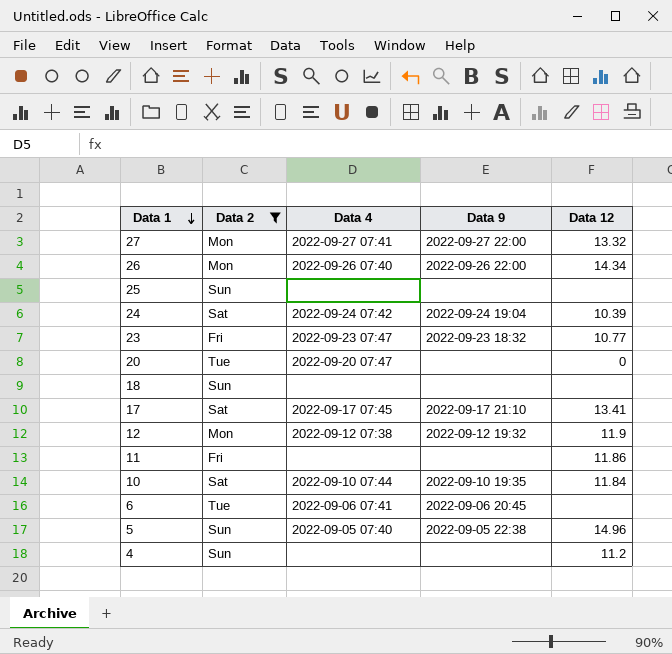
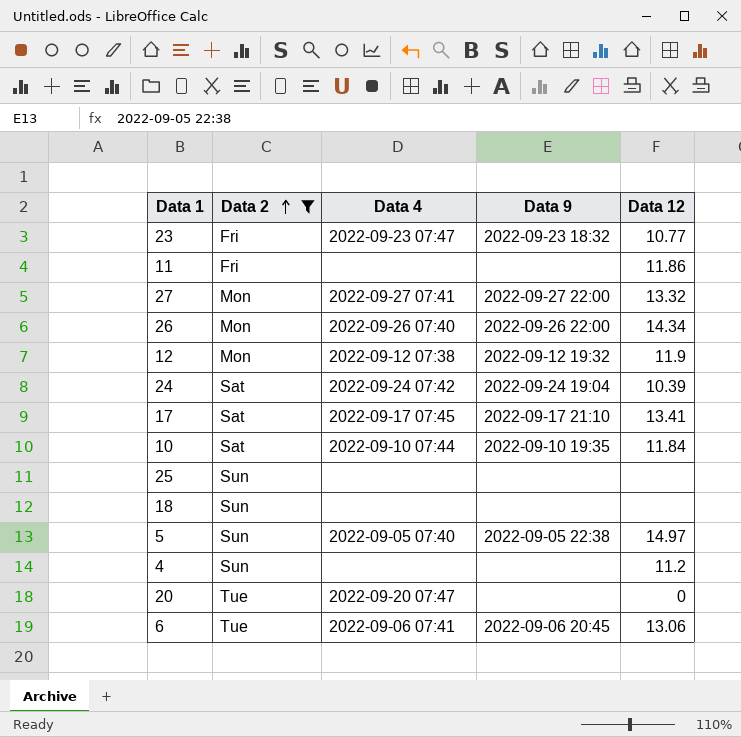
row order: Data 1 descending -> Data 2 ascending
5 | Data 12: 14.96 -> 14.97
6 | Data 12: none -> 13.06

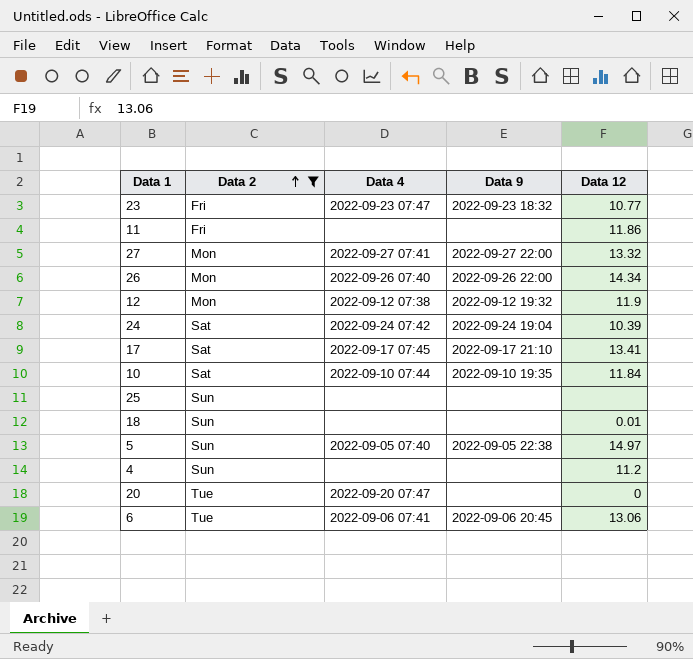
18 | Data 12: none -> 0.01

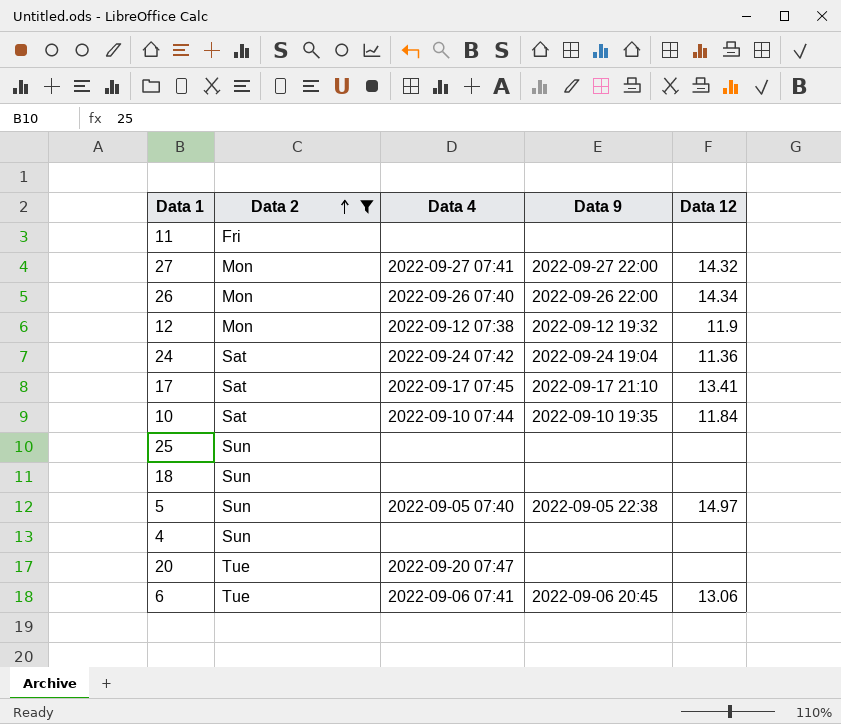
row 23: Fri | 2022-09-23 07:47 | 2022-09-23 18:32 | 10.77 -> none
11 | Data 12: 11.86 -> none
27 | Data 12: 13.32 -> 14.32
24 | Data 12: 10.39 -> 11.36
18 | Data 12: 0.01 -> none
4 | Data 12: 11.2 -> none
20 | Data 12: 0 -> none

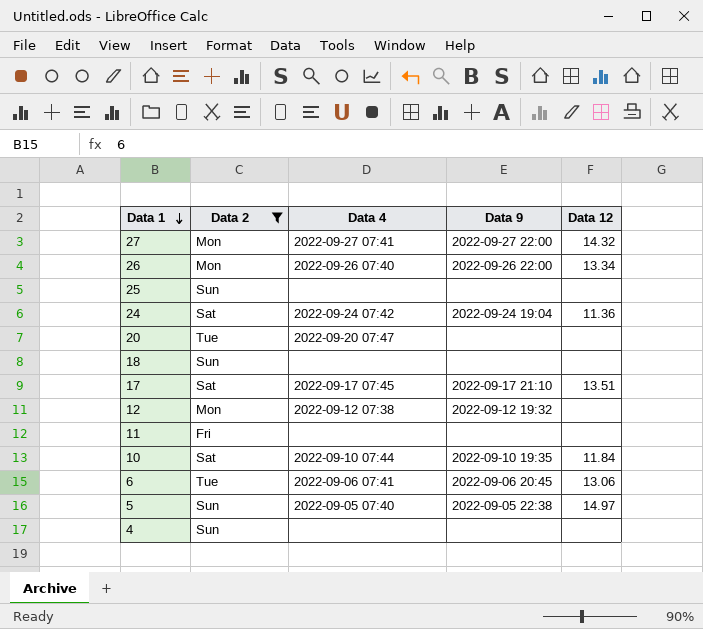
row order: Data 2 ascending -> Data 1 descending
26 | Data 12: 14.34 -> 13.34
17 | Data 12: 13.41 -> 13.51
12 | Data 12: 11.9 -> none

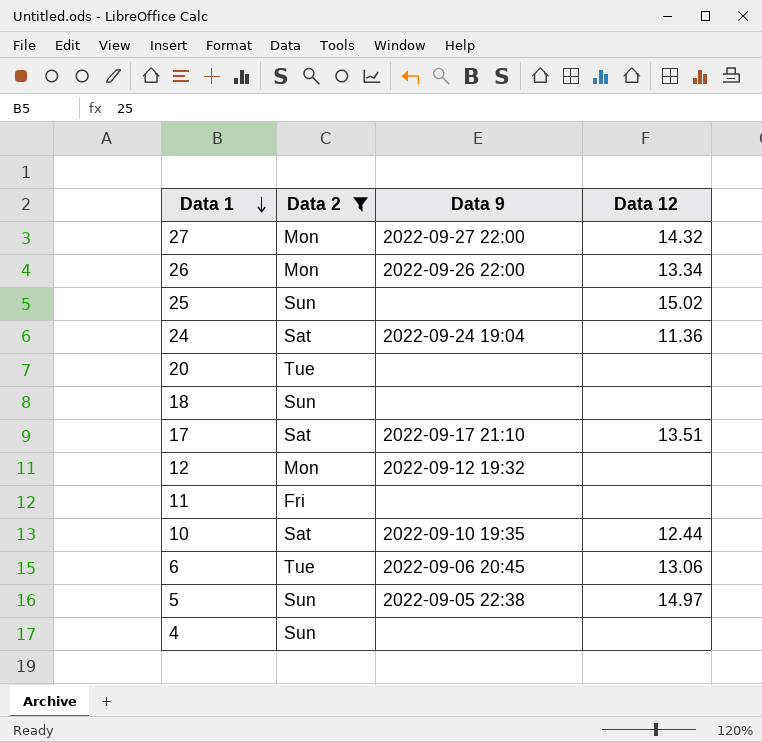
column Data 4 | position: 3 -> none
25 | Data 12: none -> 15.02
10 | Data 12: 11.84 -> 12.44

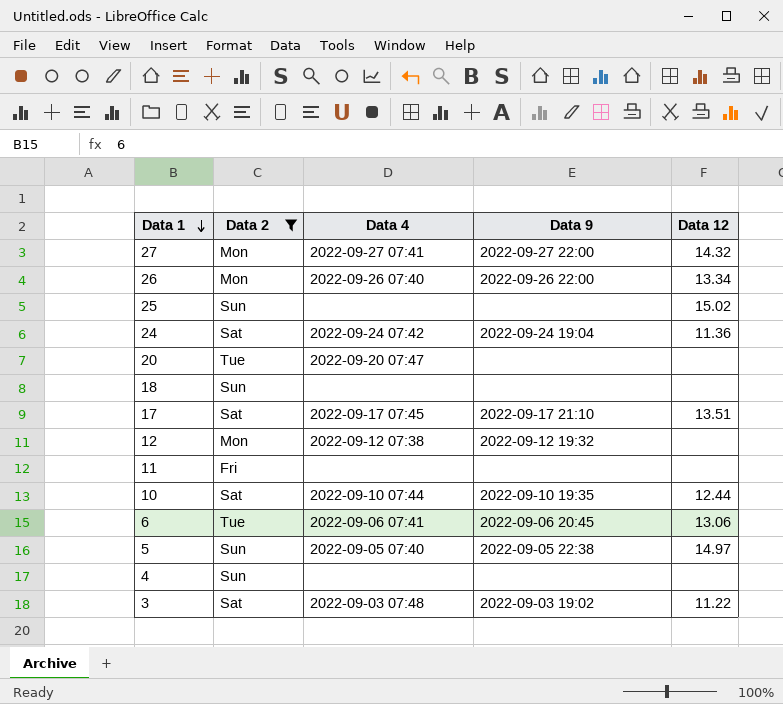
column Data 4 | position: none -> 3
row 3: none -> Sat | 2022-09-03 07:48 | 2022-09-03 19:02 | 11.22

